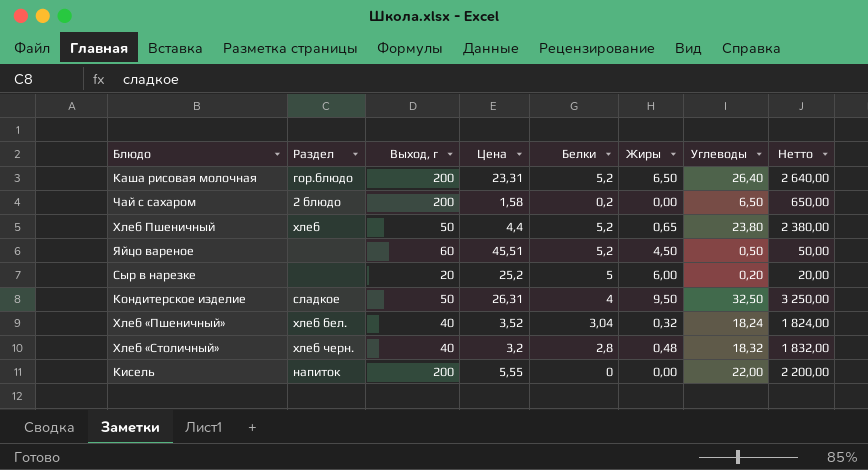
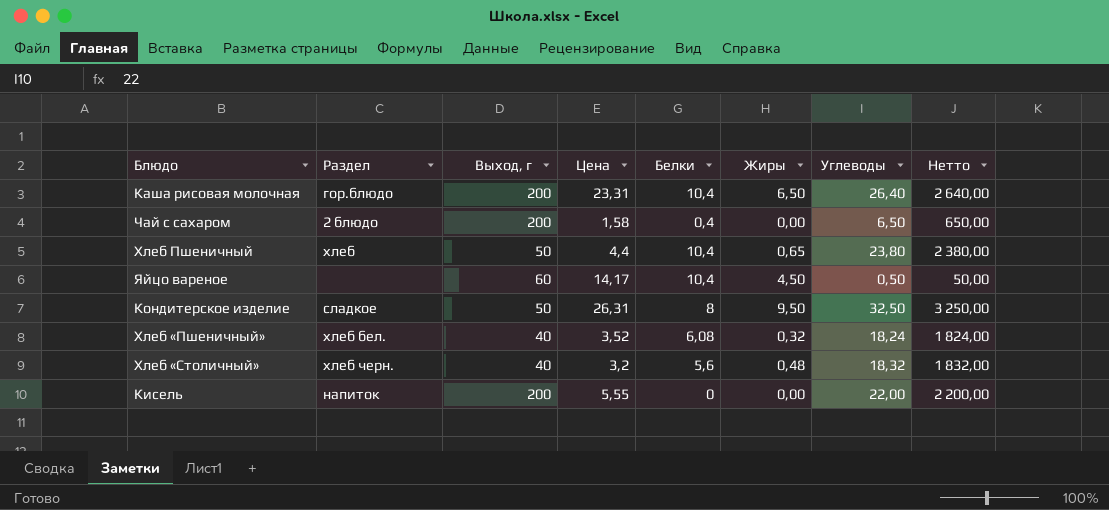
row Сыр в нарезке: none | 20 | 25,2 | 5 | 6,00 | 0,20 | 20,00 -> none
Каша рисовая молочная | Белки: 5,2 -> 10,4
Чай с сахаром | Белки: 0,2 -> 0,4
Хлеб Пшеничный | Белки: 5,2 -> 10,4
Яйцо вареное | Цена: 45,51 -> 14,17
Яйцо вареное | Белки: 5,2 -> 10,4
Кондитерское изделие | Белки: 4 -> 8
Хлеб «Пшеничный» | Белки: 3,04 -> 6,08
Хлеб «Столичный» | Белки: 2,8 -> 5,6

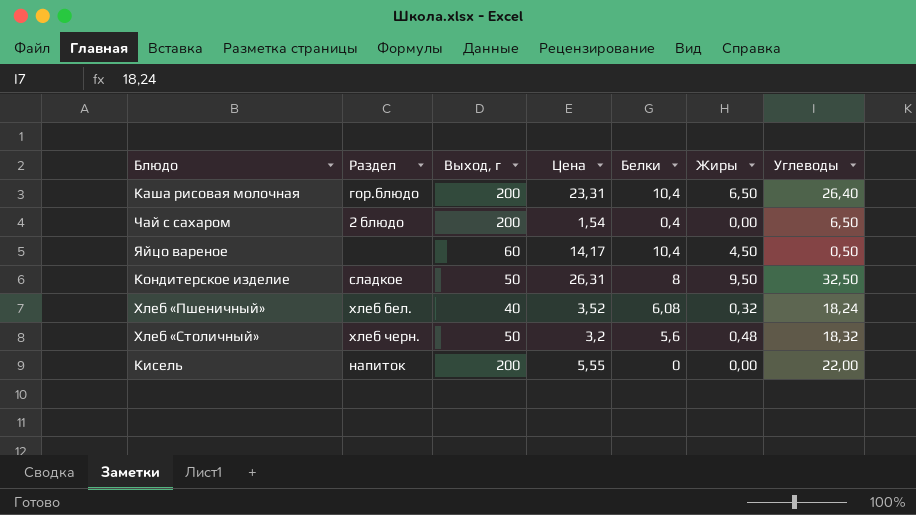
column Нетто | formula: [Углеводы] * 100 -> none
row Хлеб Пшеничный: хлеб | 50 | 4,4 | 10,4 | 0,65 | 23,80 | 2 380,00 -> none
Чай с сахаром | Цена: 1,58 -> 1,54
Хлеб «Столичный» | Выход, г: 40 -> 50

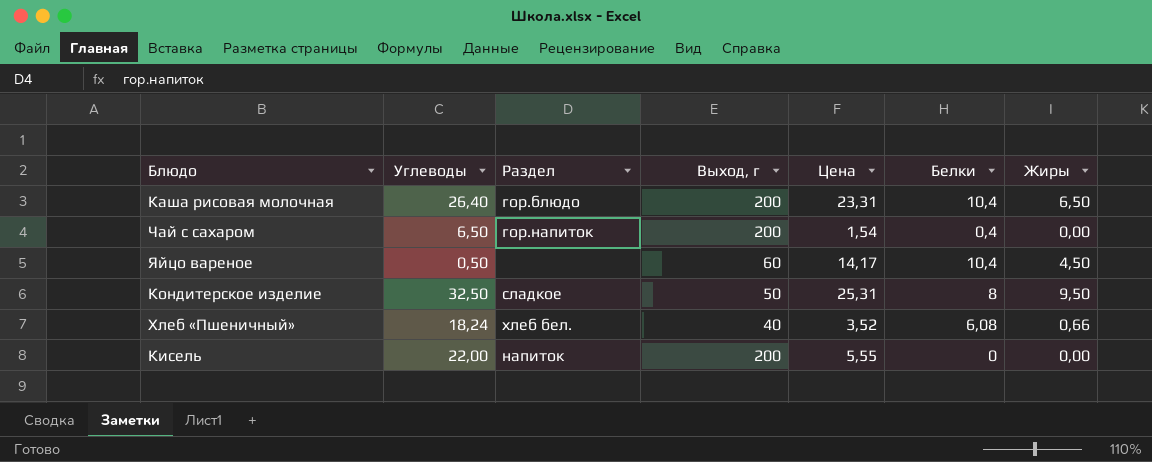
column Углеводы | position: 7 -> 2
row Хлеб «Столичный»: хлеб черн. | 50 | 3,2 | 5,6 | 0,48 | 18,32 -> none
Чай с сахаром | Раздел: 2 блюдо -> гор.напиток
Кондитерское изделие | Цена: 26,31 -> 25,31
Хлеб «Пшеничный» | Жиры: 0,32 -> 0,66

